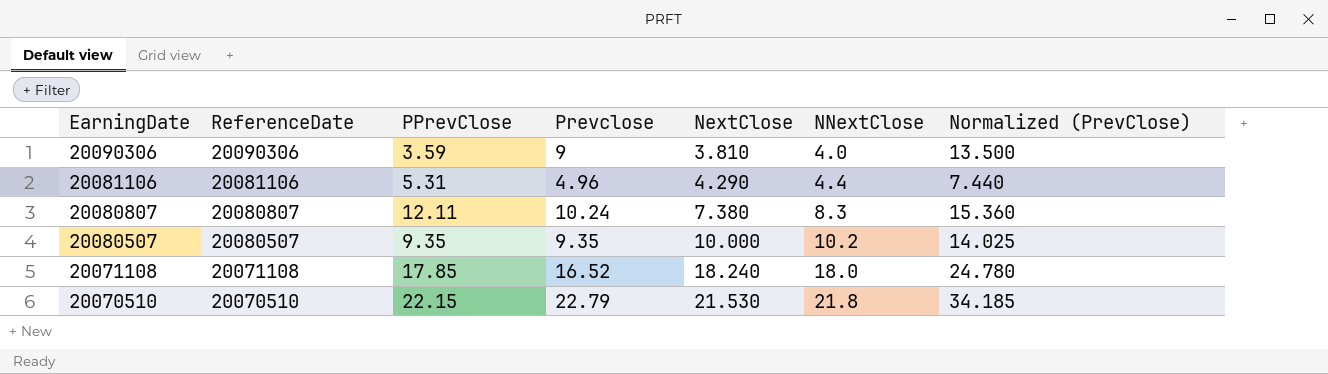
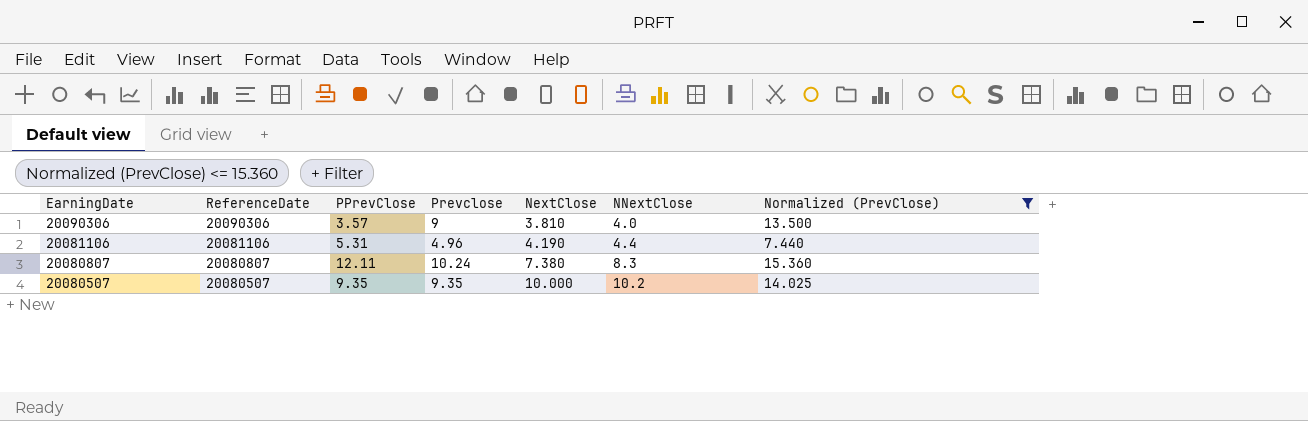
filter: none -> Normalized (PrevClose) <= 15.360
20090306 | PPrevClose: 3.59 -> 3.57
20081106 | NextClose: 4.290 -> 4.190

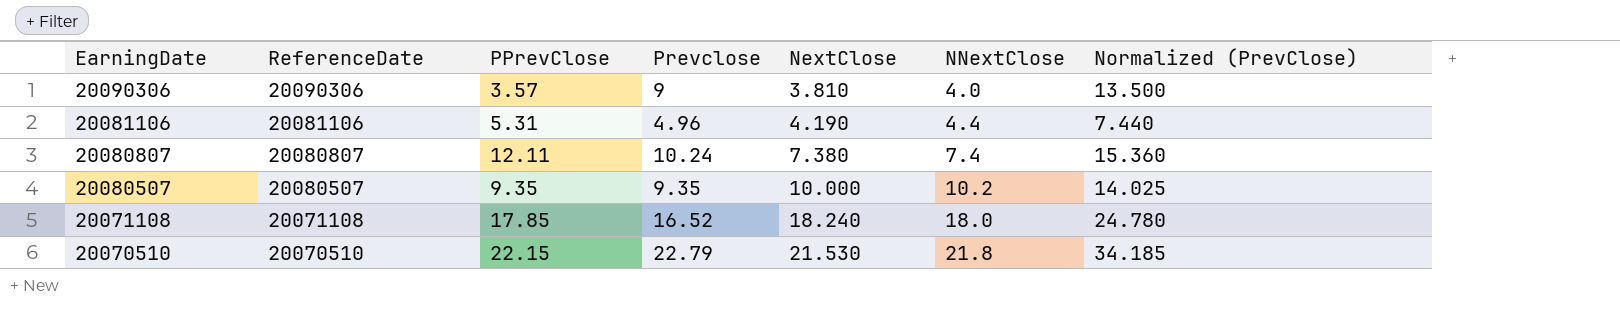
filter: Normalized (PrevClose) <= 15.360 -> none
20080807 | NNextClose: 8.3 -> 7.4

